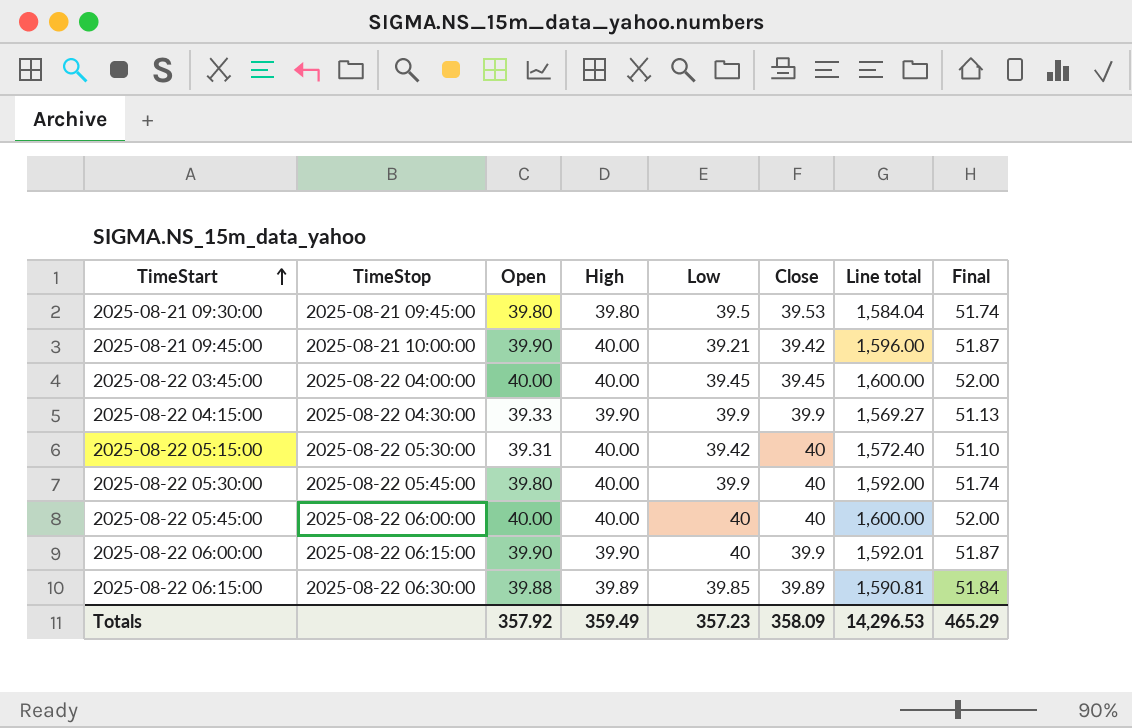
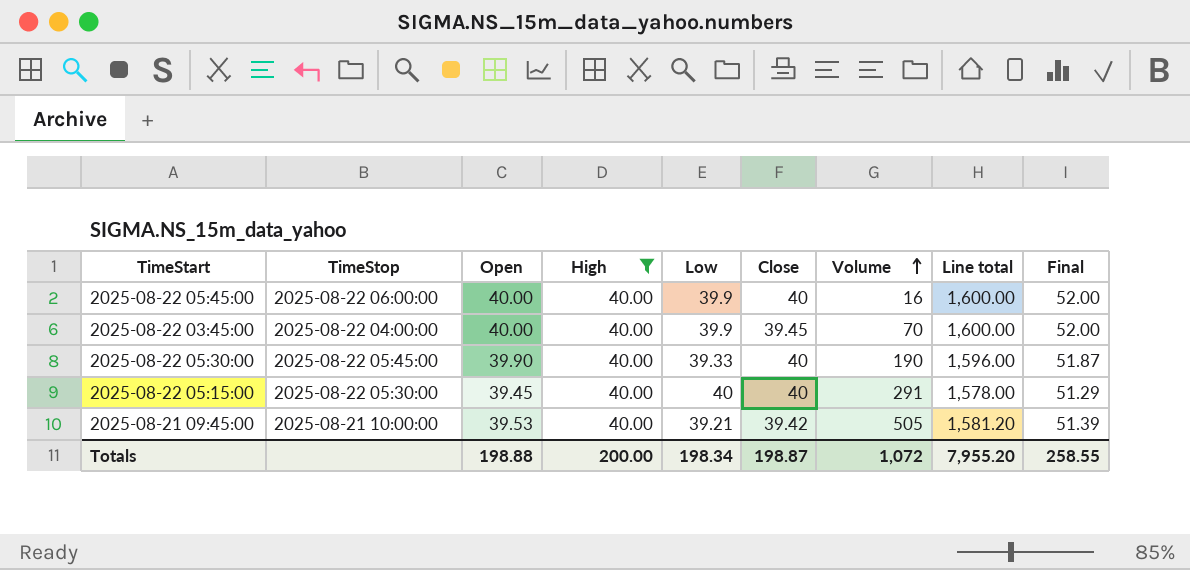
filter: none -> High = 40.00
row order: TimeStart ascending -> Volume ascending
column Volume | position: none -> 7
2025-08-22 05:45:00 | Low: 40 -> 39.9
2025-08-22 03:45:00 | Low: 39.45 -> 39.9
2025-08-22 05:30:00 | Open: 39.80 -> 39.90
2025-08-22 05:30:00 | Low: 39.9 -> 39.33
2025-08-22 05:30:00 | Line total: 1,592.00 -> 1,596.00
2025-08-22 05:30:00 | Final: 51.74 -> 51.87
2025-08-22 05:15:00 | Open: 39.31 -> 39.45
2025-08-22 05:15:00 | Low: 39.42 -> 40
2025-08-22 05:15:00 | Line total: 1,572.40 -> 1,578.00
2025-08-22 05:15:00 | Final: 51.10 -> 51.29
2025-08-21 09:45:00 | Open: 39.90 -> 39.53
2025-08-21 09:45:00 | Line total: 1,596.00 -> 1,581.20
2025-08-21 09:45:00 | Final: 51.87 -> 51.39
Totals | Open: 357.92 -> 198.88
Totals | High: 359.49 -> 200.00
Totals | Low: 357.23 -> 198.34
Totals | Close: 358.09 -> 198.87
Totals | Line total: 14,296.53 -> 7,955.20
Totals | Final: 465.29 -> 258.55

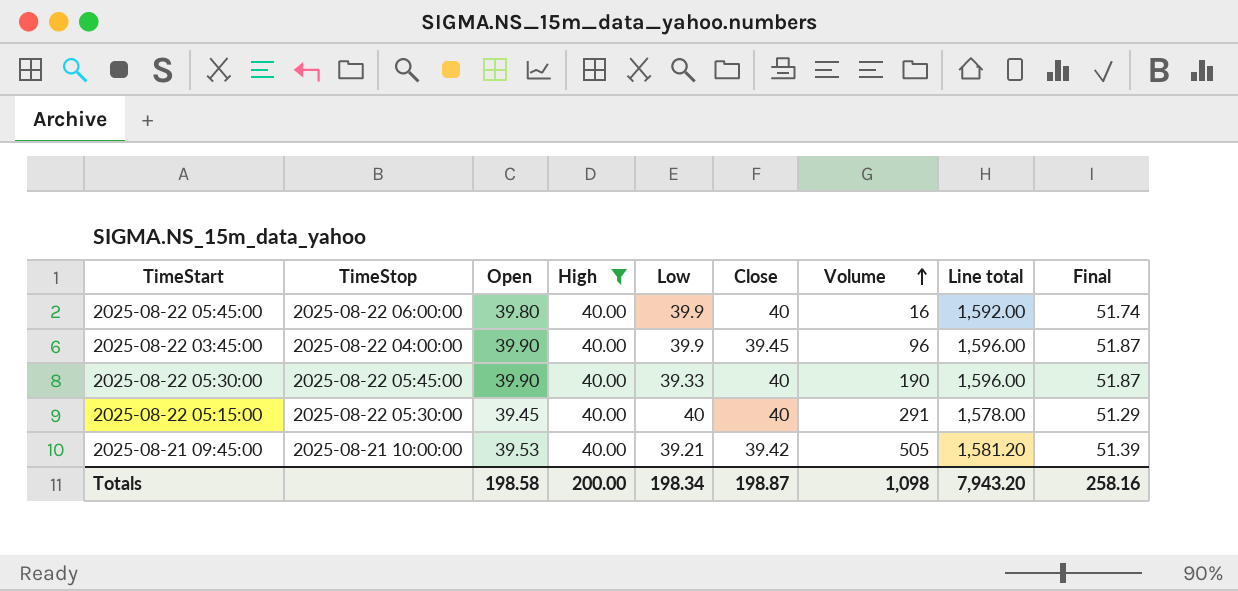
2025-08-22 05:45:00 | Open: 40.00 -> 39.80
2025-08-22 05:45:00 | Line total: 1,600.00 -> 1,592.00
2025-08-22 05:45:00 | Final: 52.00 -> 51.74
2025-08-22 03:45:00 | Open: 40.00 -> 39.90
2025-08-22 03:45:00 | Volume: 70 -> 96
2025-08-22 03:45:00 | Line total: 1,600.00 -> 1,596.00
2025-08-22 03:45:00 | Final: 52.00 -> 51.87
Totals | Open: 198.88 -> 198.58
Totals | Volume: 1,072 -> 1,098
Totals | Line total: 7,955.20 -> 7,943.20
Totals | Final: 258.55 -> 258.16

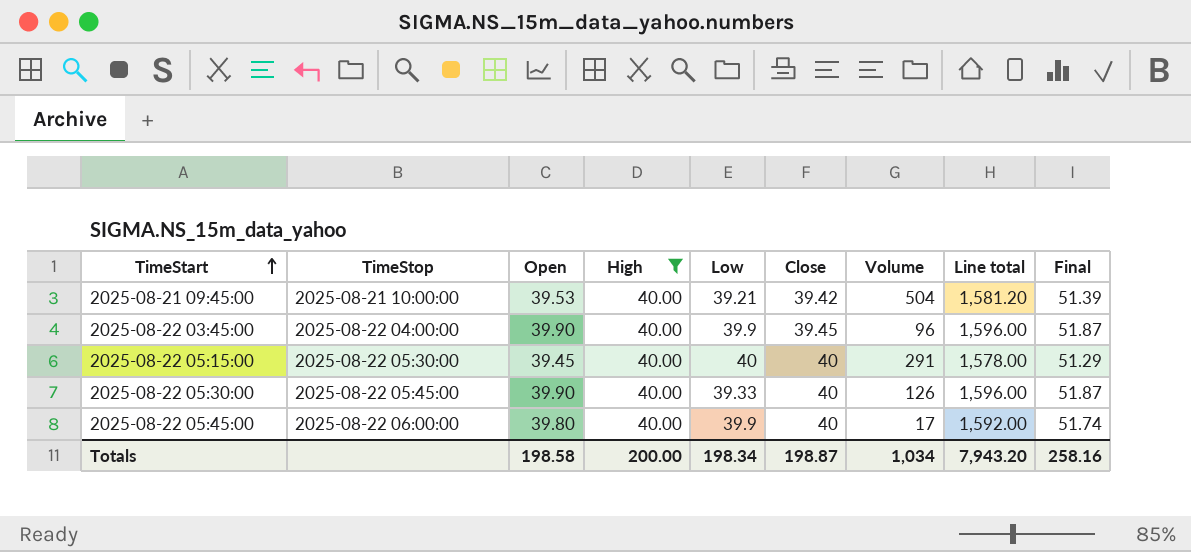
row order: Volume ascending -> TimeStart ascending
2025-08-21 09:45:00 | Volume: 505 -> 504
2025-08-22 05:30:00 | Volume: 190 -> 126
2025-08-22 05:45:00 | Volume: 16 -> 17
Totals | Volume: 1,098 -> 1,034

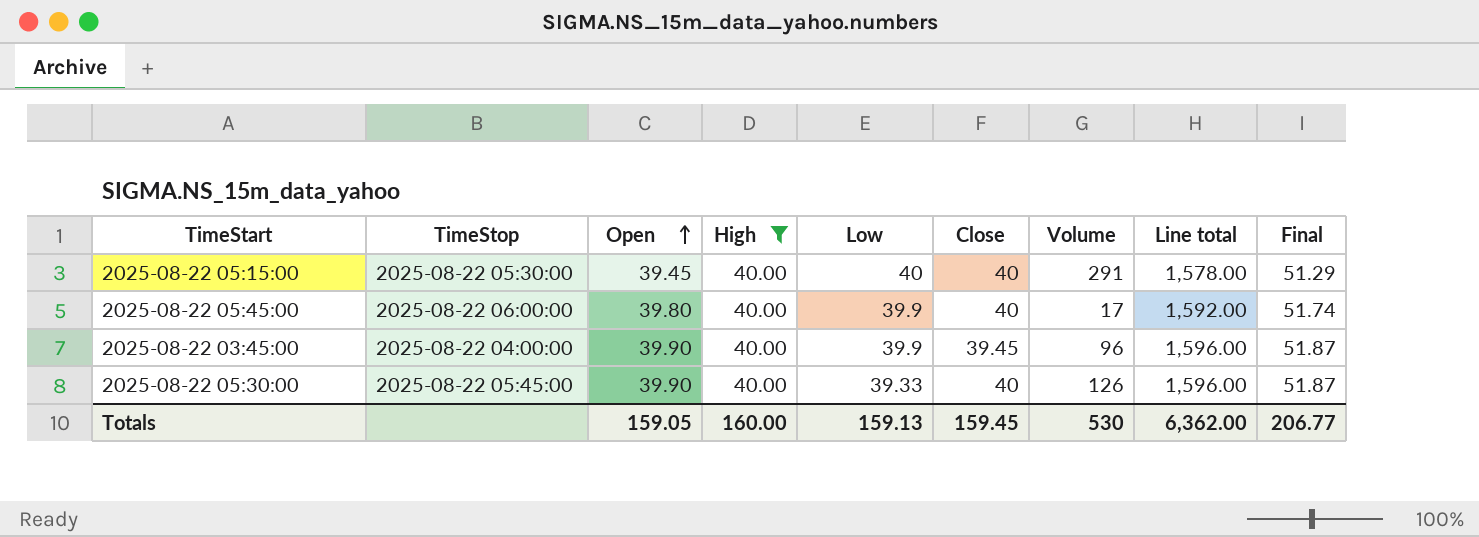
row order: TimeStart ascending -> Open ascending
row 2025-08-21 09:45:00: 2025-08-21 10:00:00 | 39.53 | 40.00 | 39.21 | 39.42 | 504 | 1,581.20 | 51.39 -> none
Totals | Open: 198.58 -> 159.05
Totals | High: 200.00 -> 160.00
Totals | Low: 198.34 -> 159.13
Totals | Close: 198.87 -> 159.45
Totals | Volume: 1,034 -> 530
Totals | Line total: 7,943.20 -> 6,362.00
Totals | Final: 258.16 -> 206.77

